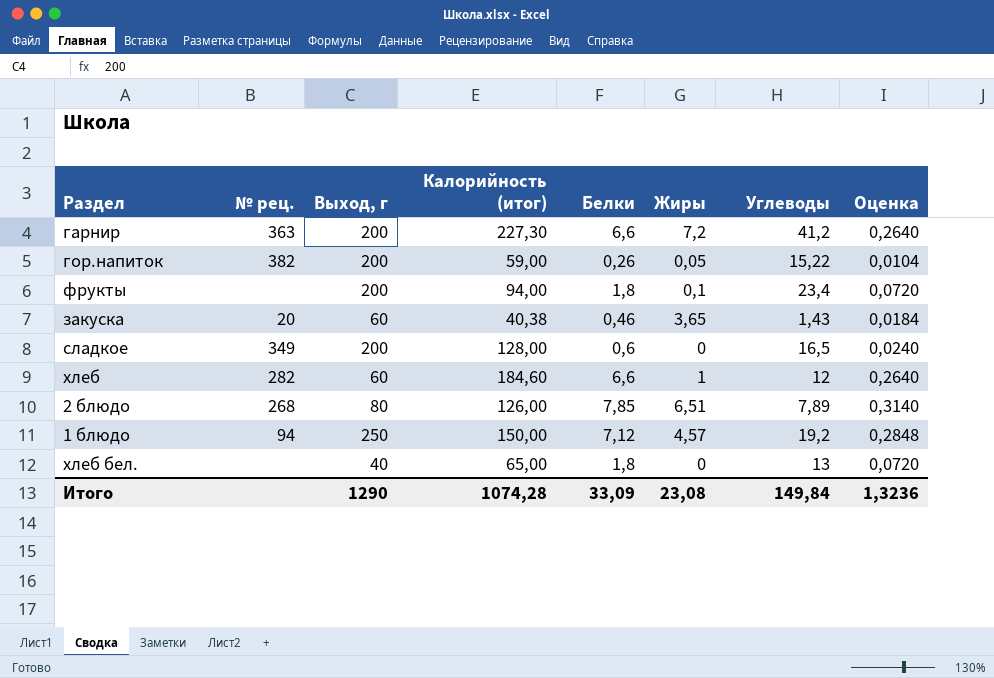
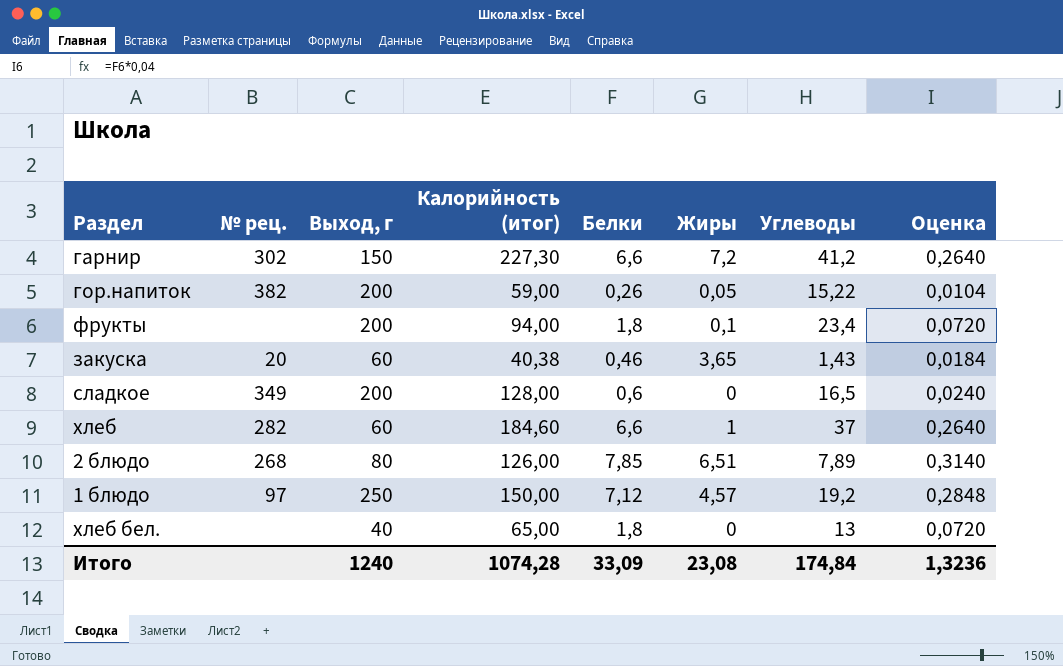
гарнир | № рец.: 363 -> 302
гарнир | Выход, г: 200 -> 150
хлеб | Углеводы: 12 -> 37
1 блюдо | № рец.: 94 -> 97
Итого | Выход, г: 1290 -> 1240
Итого | Углеводы: 149,84 -> 174,84

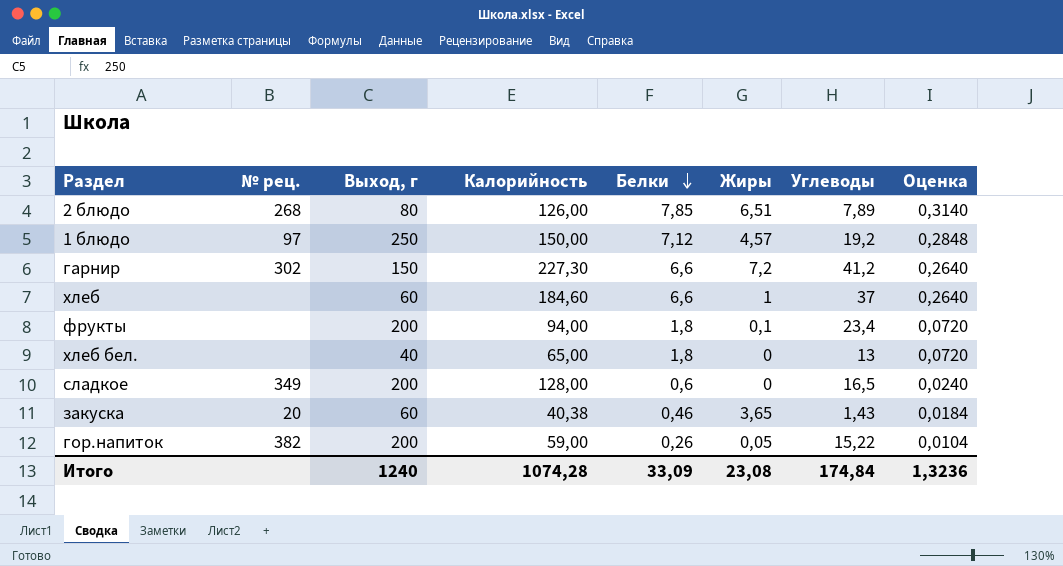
row order: none -> Белки descending
column name: Калорийность (итог) -> Калорийность
хлеб | № рец.: 282 -> none

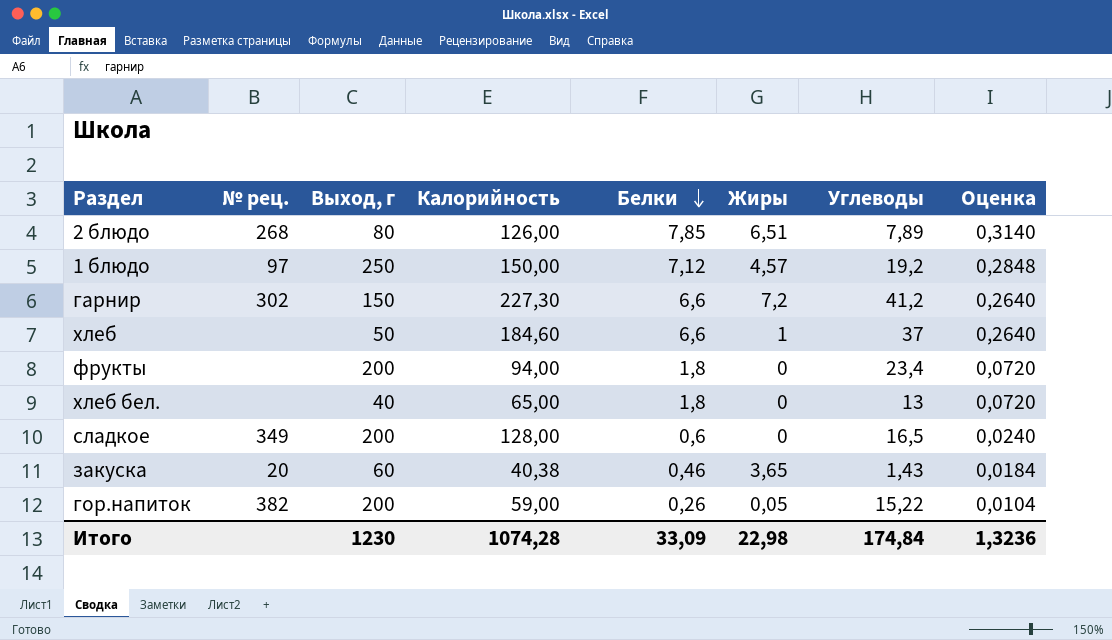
хлеб | Выход, г: 60 -> 50
фрукты | Жиры: 0,1 -> 0
Итого | Выход, г: 1240 -> 1230
Итого | Жиры: 23,08 -> 22,98

